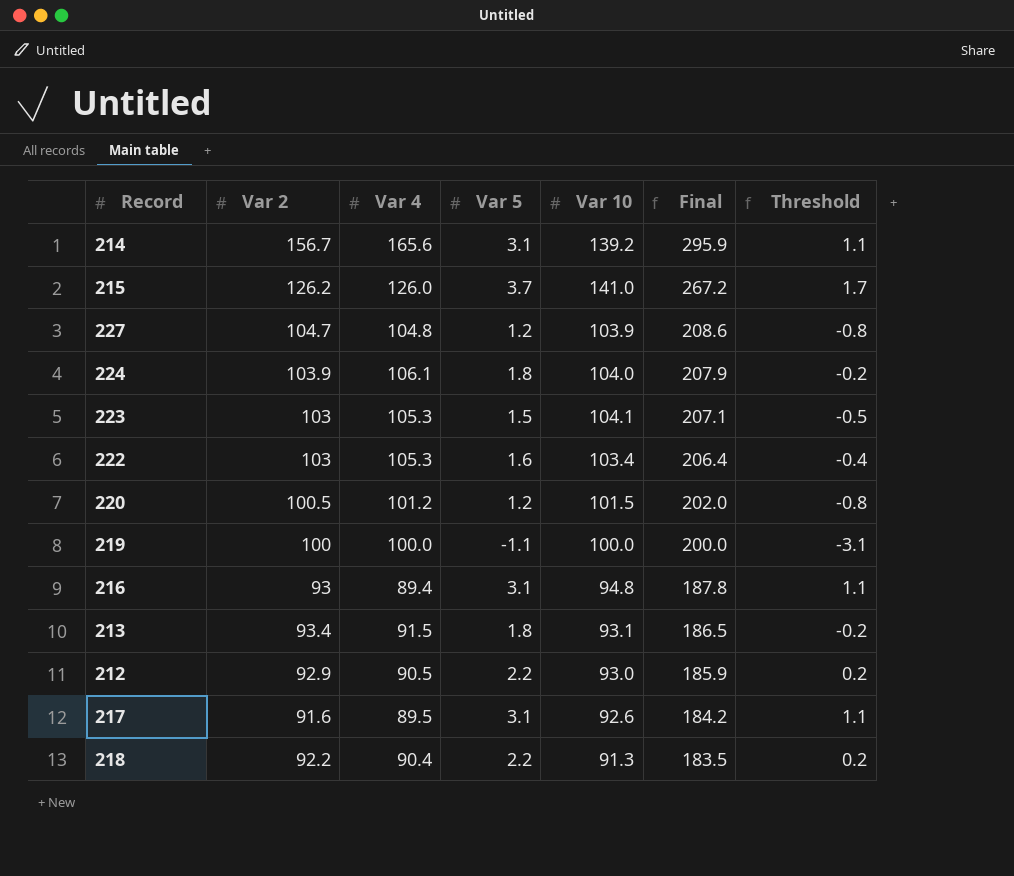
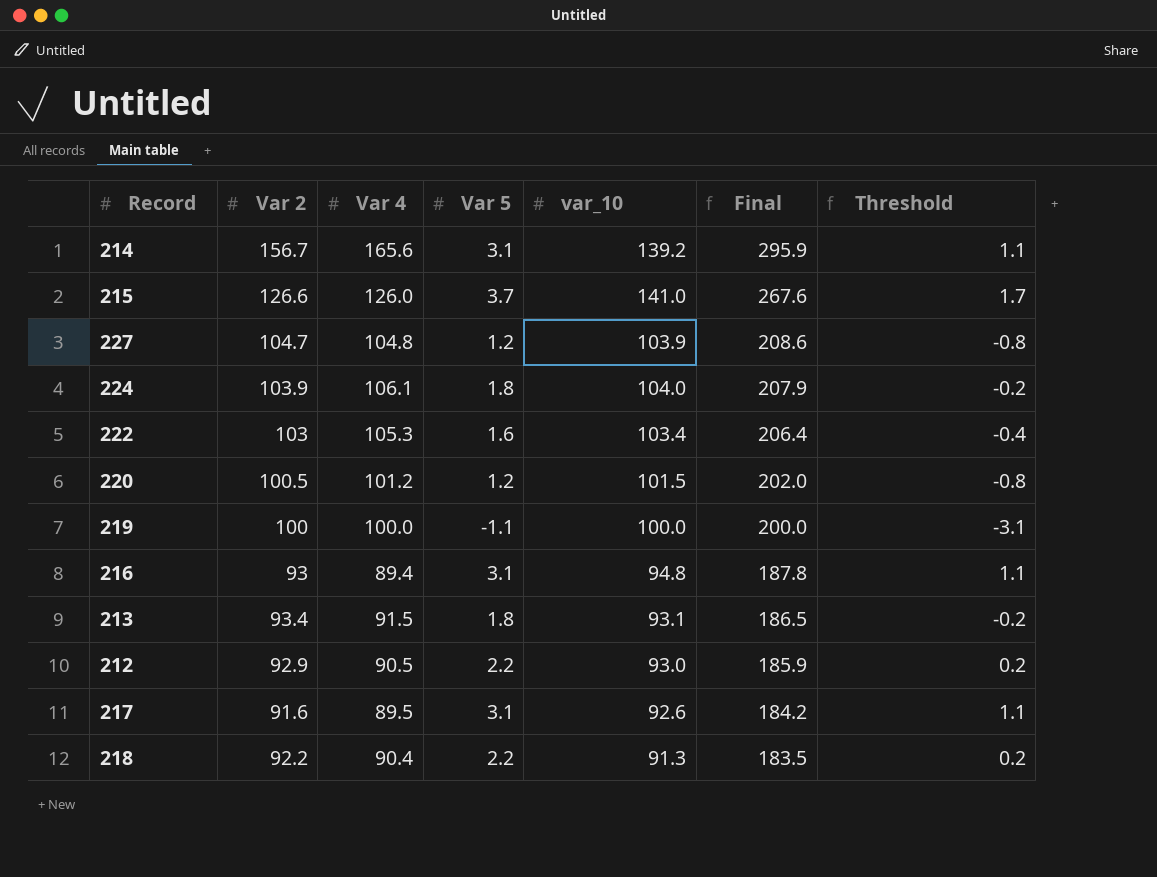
column name: Var 10 -> var_10
row 223: 103 | 105.3 | 1.5 | 104.1 | 207.1 | -0.5 -> none
215 | Var 2: 126.2 -> 126.6
215 | Final: 267.2 -> 267.6

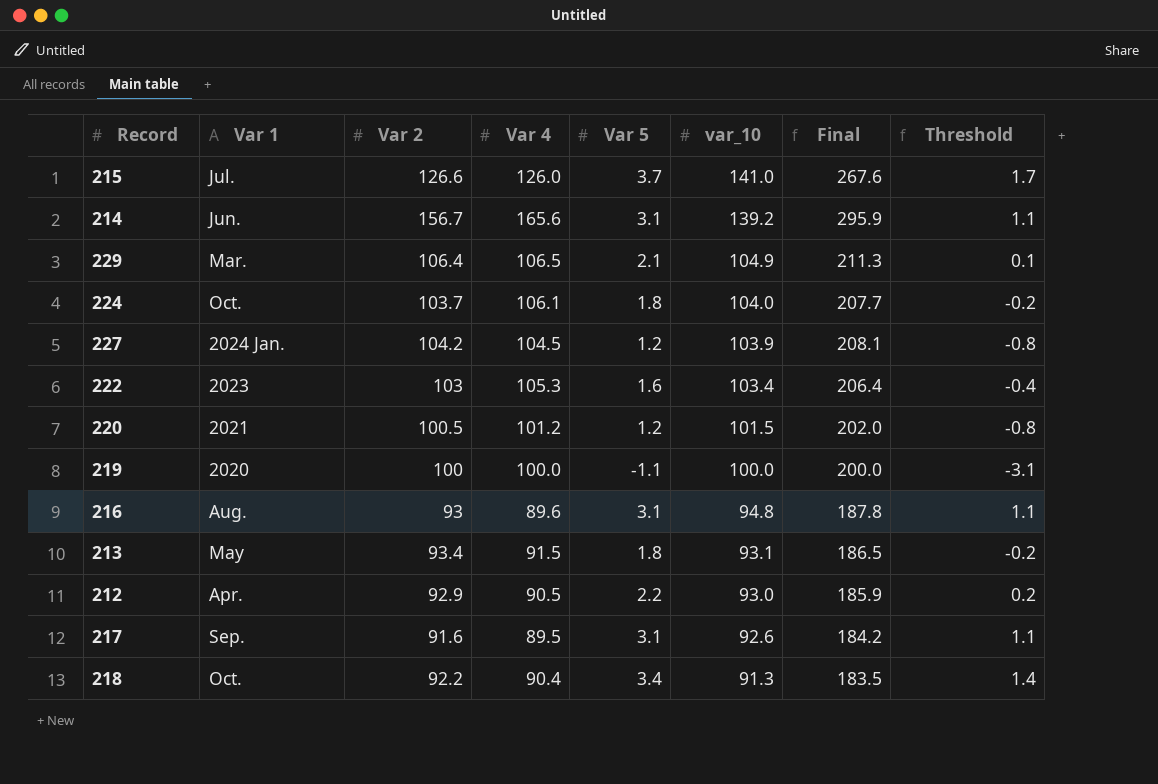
row order: Final descending -> var_10 descending
column Var 1 | position: none -> 2
row 229: none -> Mar. | 106.4 | 106.5 | 2.1 | 104.9 | 211.3 | 0.1
224 | Var 2: 103.9 -> 103.7
224 | Final: 207.9 -> 207.7
227 | Var 2: 104.7 -> 104.2
227 | Var 4: 104.8 -> 104.5
227 | Final: 208.6 -> 208.1
216 | Var 4: 89.4 -> 89.6
218 | Var 5: 2.2 -> 3.4
218 | Threshold: 0.2 -> 1.4

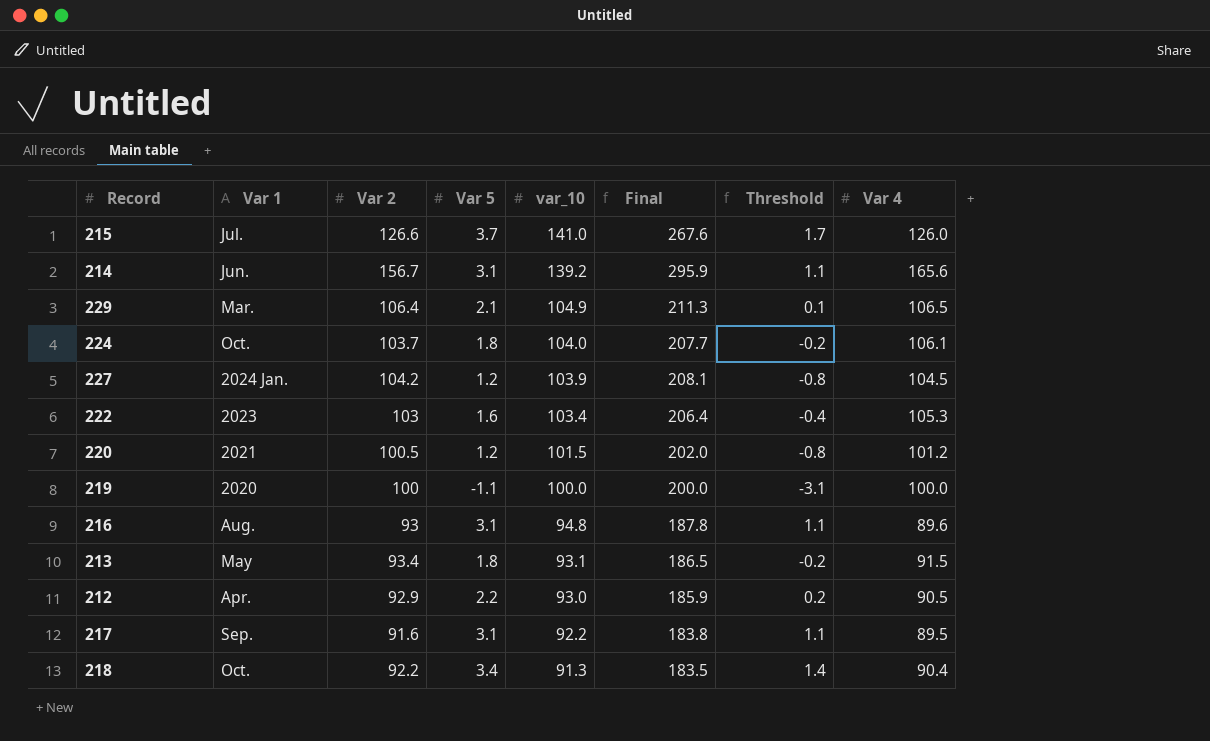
column Var 4 | position: 4 -> 8
217 | var_10: 92.6 -> 92.2
217 | Final: 184.2 -> 183.8

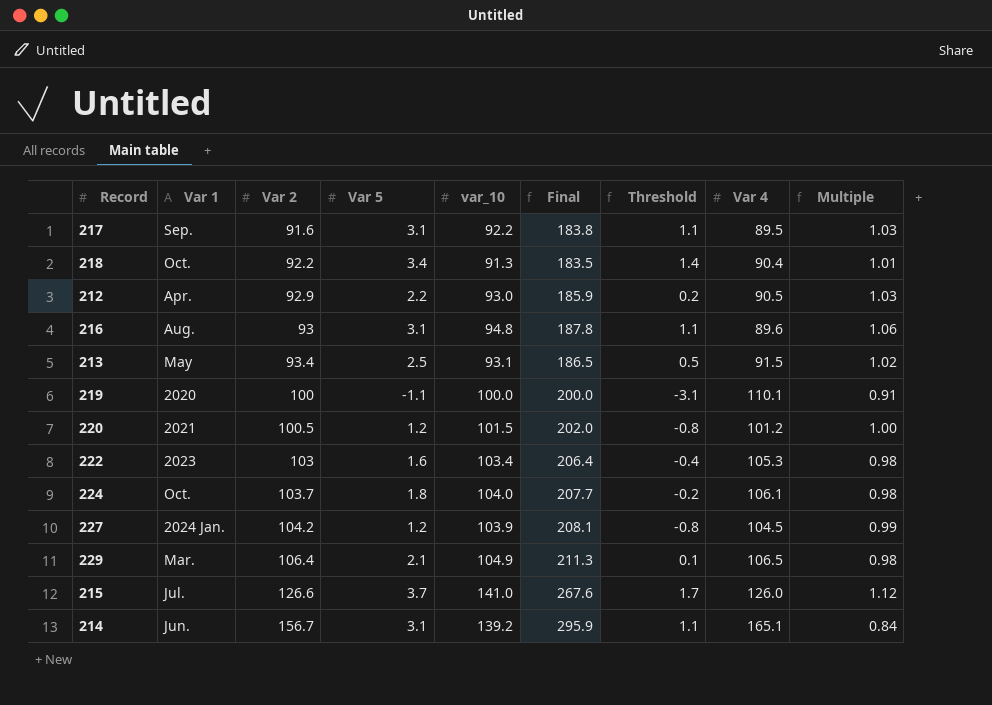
row order: var_10 descending -> Var 2 ascending
column Multiple | formula: none -> [var_10] / [Var 4]
213 | Var 5: 1.8 -> 2.5
213 | Threshold: -0.2 -> 0.5
219 | Var 4: 100.0 -> 110.1
214 | Var 4: 165.6 -> 165.1

